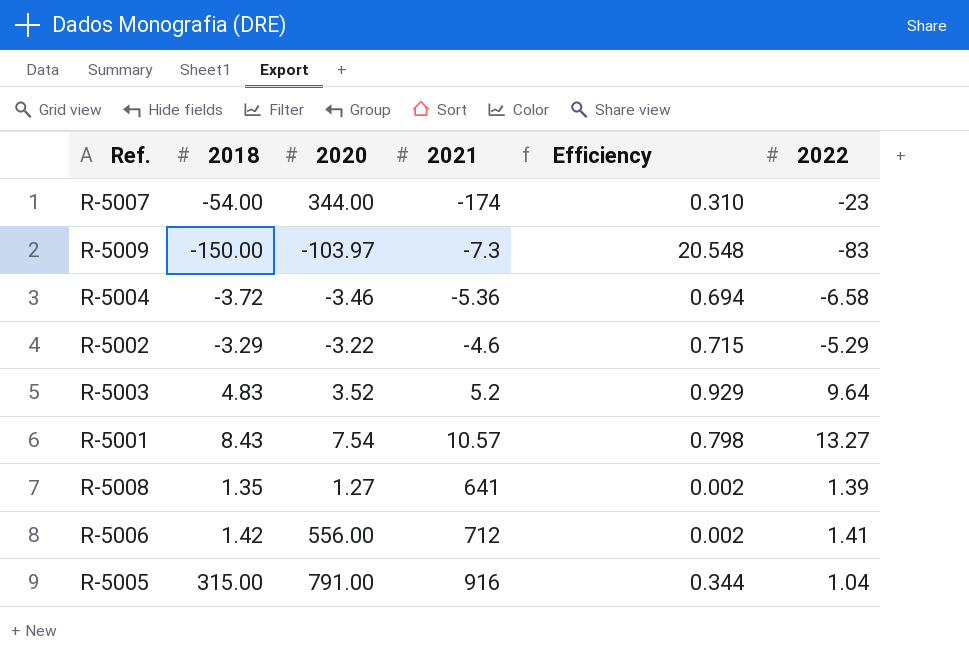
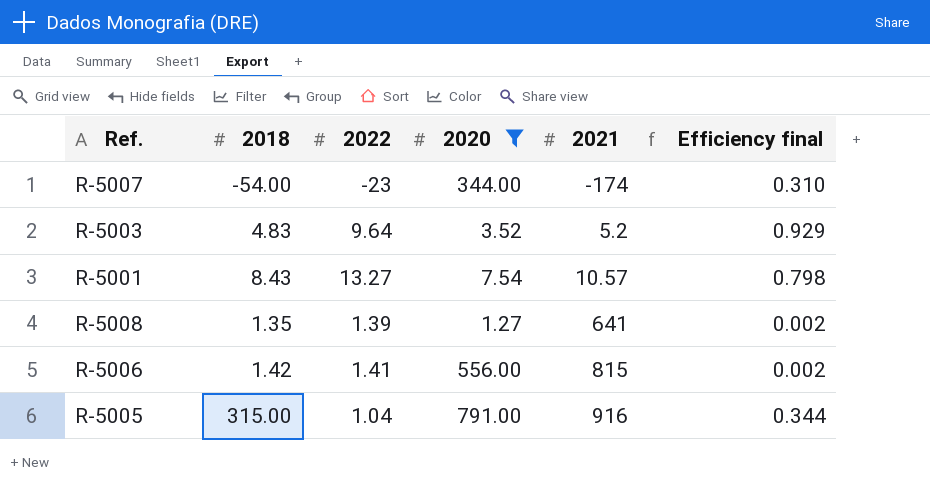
filter: none -> 2020 >= 1.27
column 2022 | position: 6 -> 3
column name: Efficiency -> Efficiency final
R-5006 | 2021: 712 -> 815

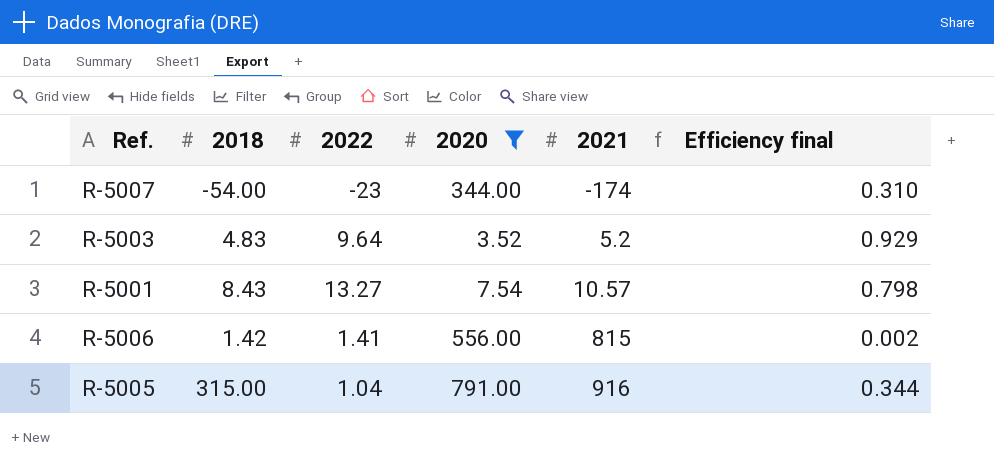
row R-5008: 1.35 | 1.39 | 1.27 | 641 | 0.002 -> none

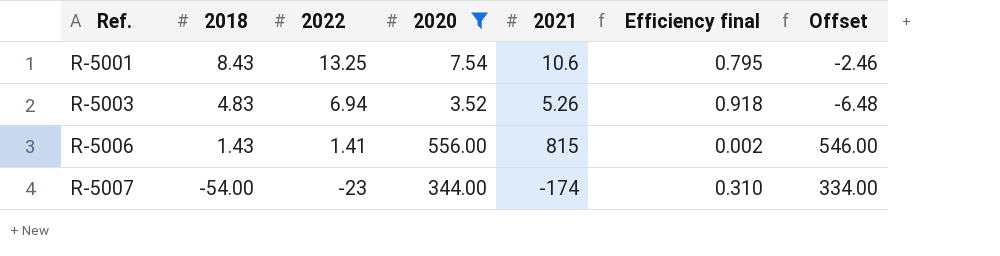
row order: 2021 ascending -> Ref. ascending
column Offset | formula: none -> [2020] - 10
row R-5005: 315.00 | 1.04 | 791.00 | 916 | 0.344 -> none
R-5001 | 2022: 13.27 -> 13.25
R-5001 | 2021: 10.57 -> 10.6
R-5001 | Efficiency final: 0.798 -> 0.795
R-5003 | 2022: 9.64 -> 6.94
R-5003 | 2021: 5.2 -> 5.26
R-5003 | Efficiency final: 0.929 -> 0.918
R-5006 | 2018: 1.42 -> 1.43

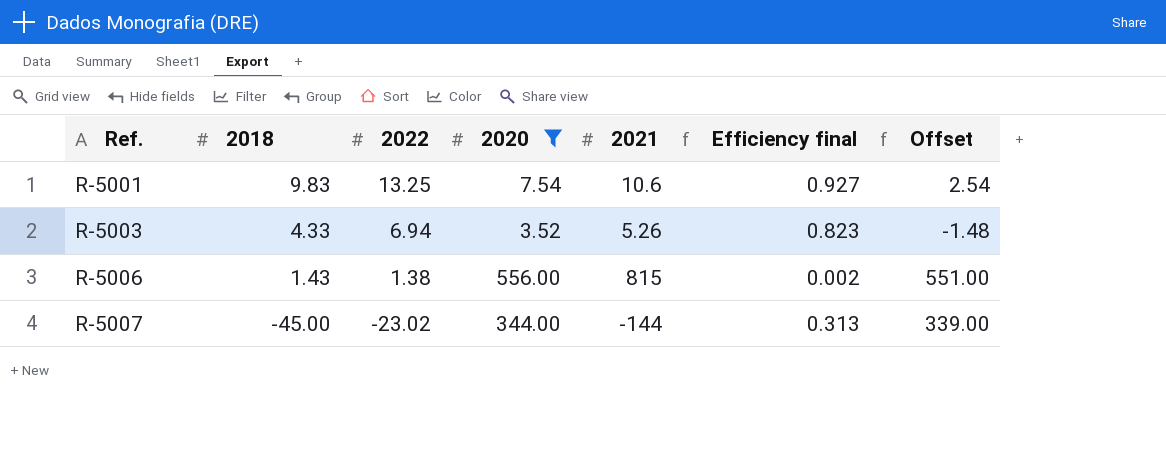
column Offset | formula: [2020] - 10 -> [2020] - 5
R-5001 | 2018: 8.43 -> 9.83
R-5001 | Efficiency final: 0.795 -> 0.927
R-5003 | 2018: 4.83 -> 4.33
R-5003 | Efficiency final: 0.918 -> 0.823
R-5006 | 2022: 1.41 -> 1.38
R-5007 | 2018: -54.00 -> -45.00
R-5007 | 2022: -23 -> -23.02
R-5007 | 2021: -174 -> -144
R-5007 | Efficiency final: 0.310 -> 0.313

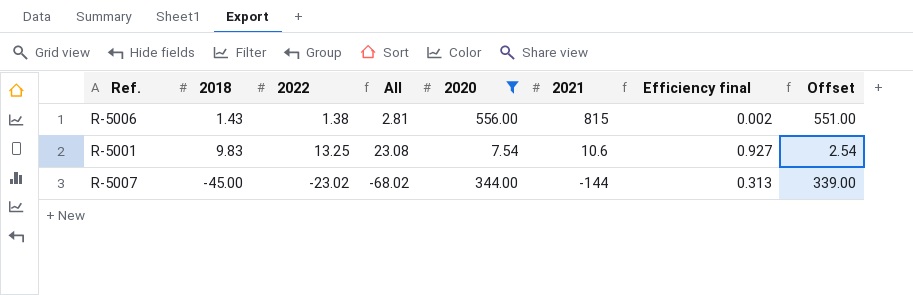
row order: Ref. ascending -> 2021 descending
column All | formula: none -> [2018] + [2022]
row R-5003: 4.33 | 6.94 | 3.52 | 5.26 | 0.823 | -1.48 -> none

